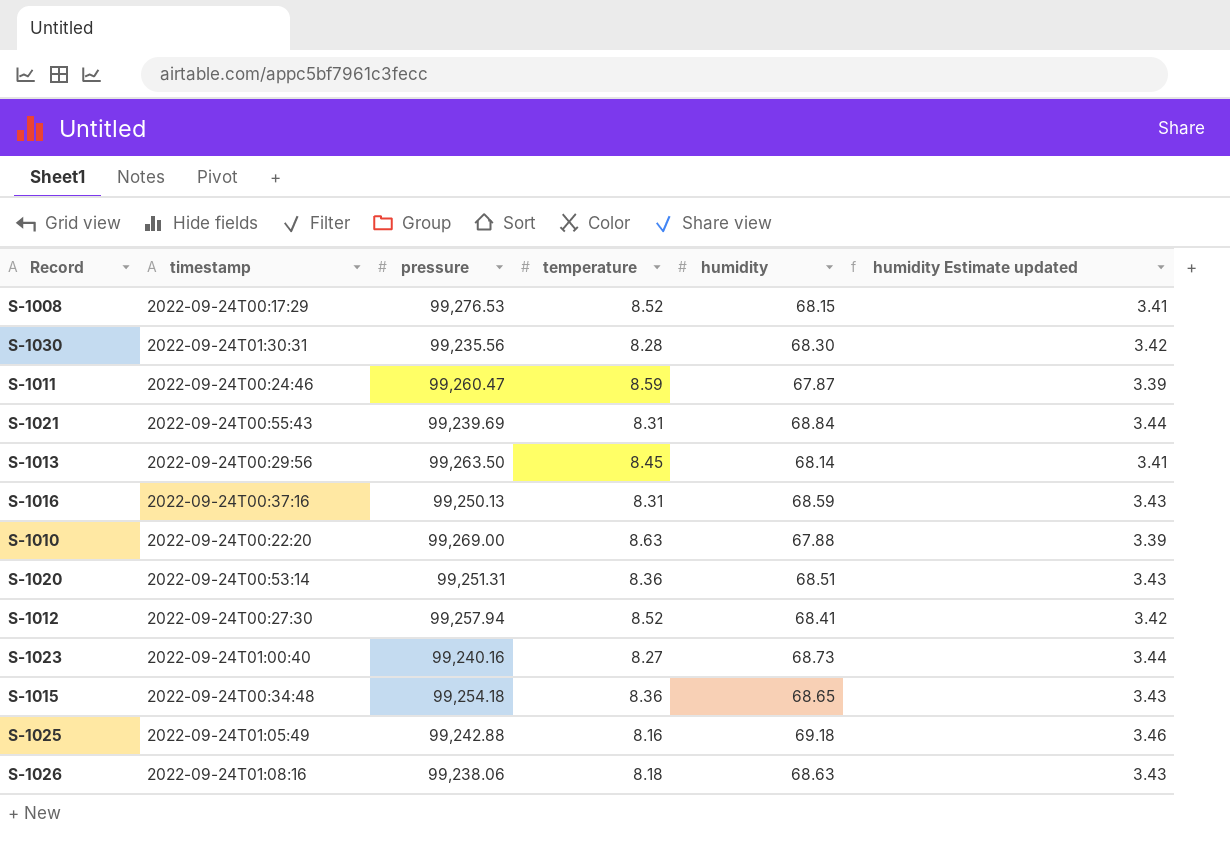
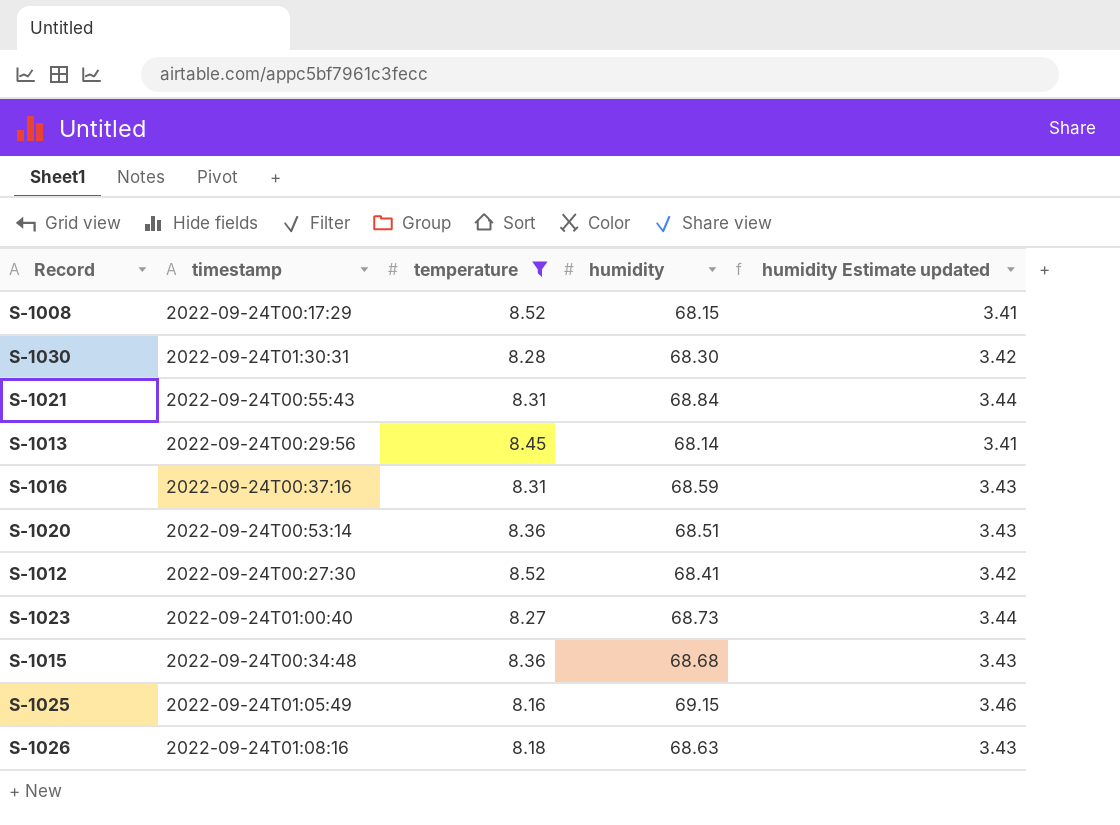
filter: none -> temperature <= 8.52
column pressure | position: 3 -> none
S-1015 | humidity: 68.65 -> 68.68
S-1025 | humidity: 69.18 -> 69.15

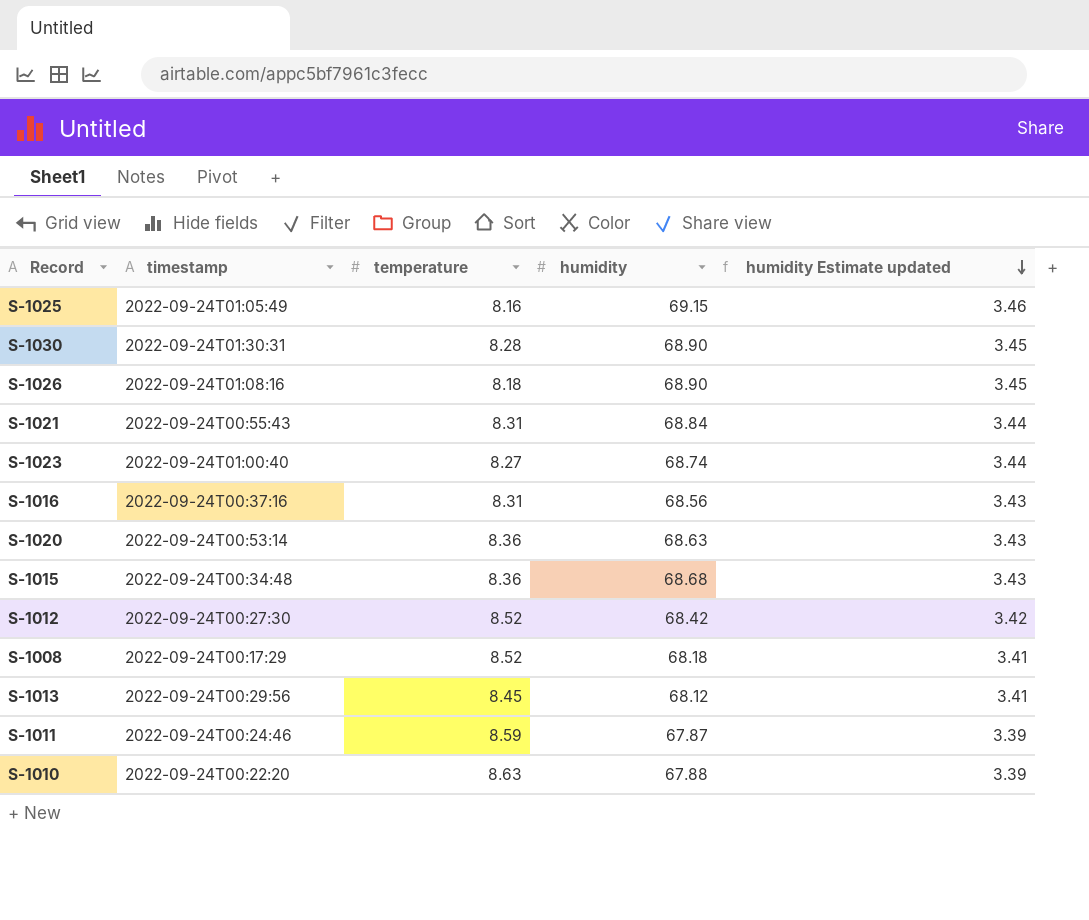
filter: temperature <= 8.52 -> none
row order: none -> humidity Estimate updated descending
S-1030 | humidity: 68.30 -> 68.90
S-1030 | humidity Estimate updated: 3.42 -> 3.45
S-1026 | humidity: 68.63 -> 68.90
S-1026 | humidity Estimate updated: 3.43 -> 3.45
S-1023 | humidity: 68.73 -> 68.74
S-1016 | humidity: 68.59 -> 68.56
S-1020 | humidity: 68.51 -> 68.63
S-1012 | humidity: 68.41 -> 68.42
S-1008 | humidity: 68.15 -> 68.18
S-1013 | humidity: 68.14 -> 68.12

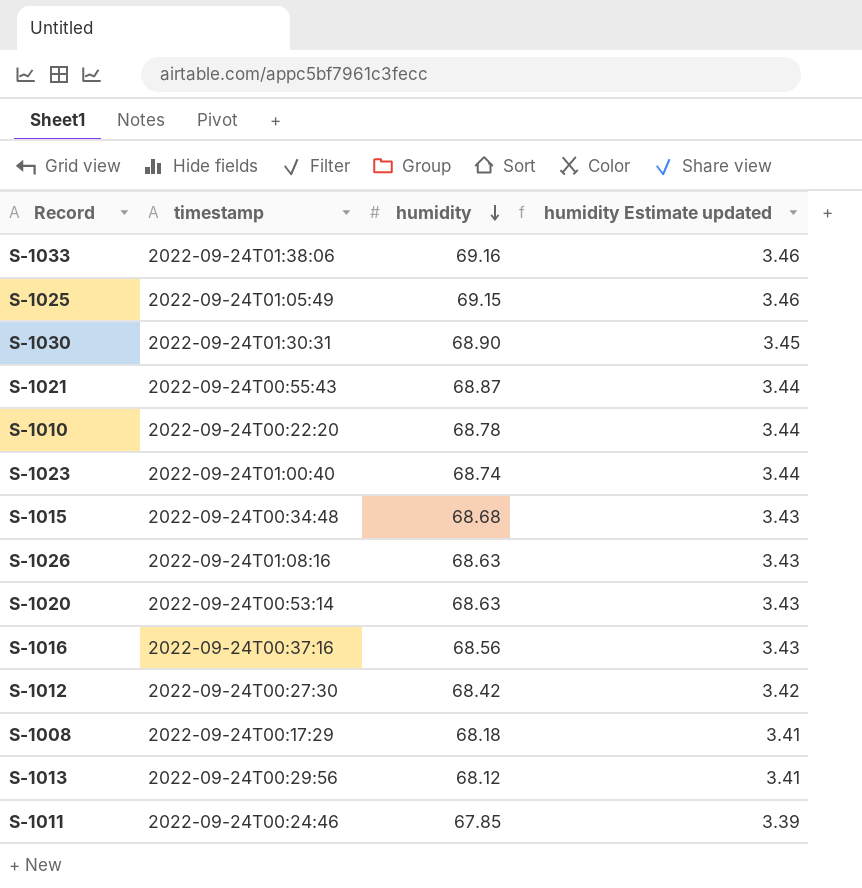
row order: humidity Estimate updated descending -> humidity descending
column temperature | position: 3 -> none
row S-1033: none -> 2022-09-24T01:38:06 | 69.16 | 3.46
S-1021 | humidity: 68.84 -> 68.87
S-1010 | humidity: 67.88 -> 68.78
S-1010 | humidity Estimate updated: 3.39 -> 3.44
S-1026 | humidity: 68.90 -> 68.63
S-1026 | humidity Estimate updated: 3.45 -> 3.43
S-1011 | humidity: 67.87 -> 67.85

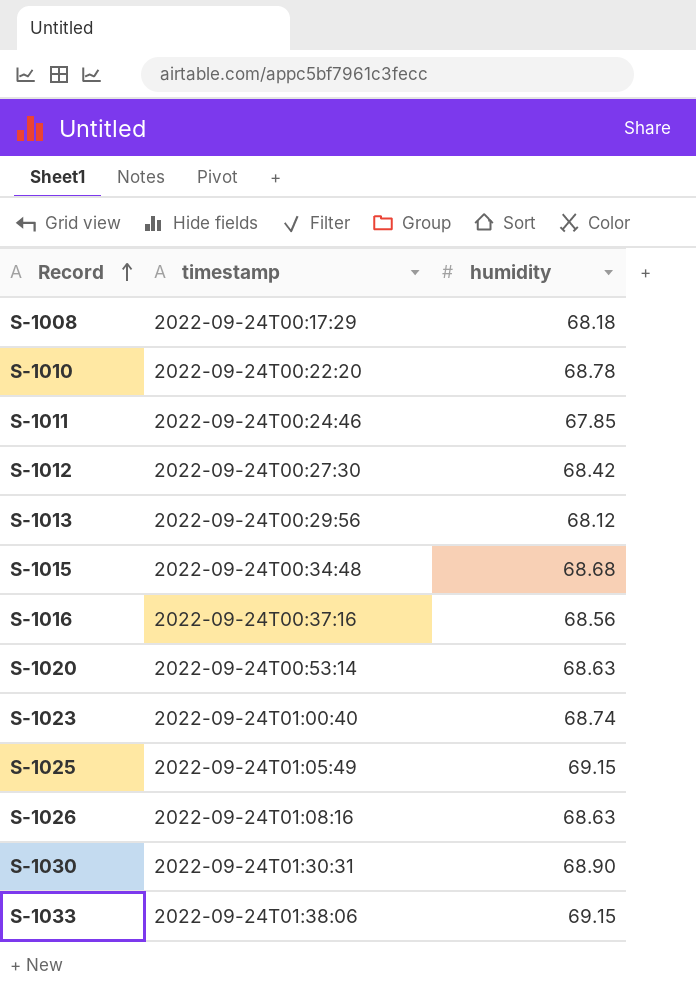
row order: humidity descending -> Record ascending
column humidity Estimate updated | formula: [humidity] * 0.05 -> none
row S-1021: 2022-09-24T00:55:43 | 68.87 | 3.44 -> none
S-1033 | humidity: 69.16 -> 69.15

